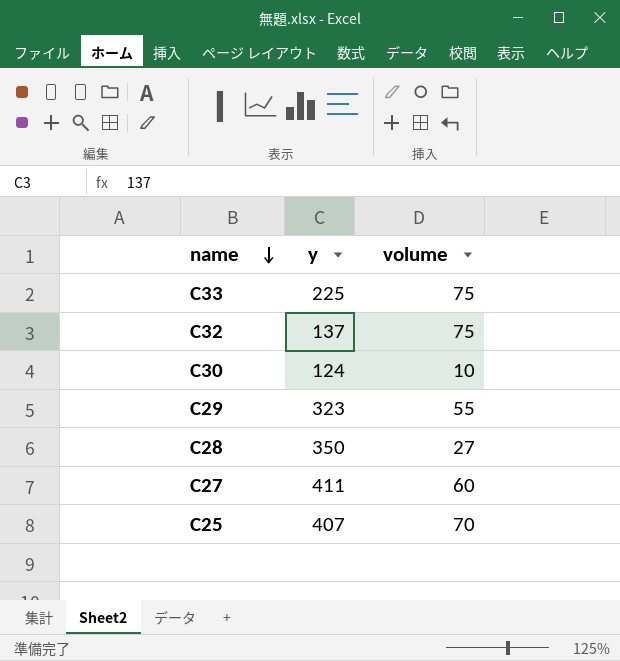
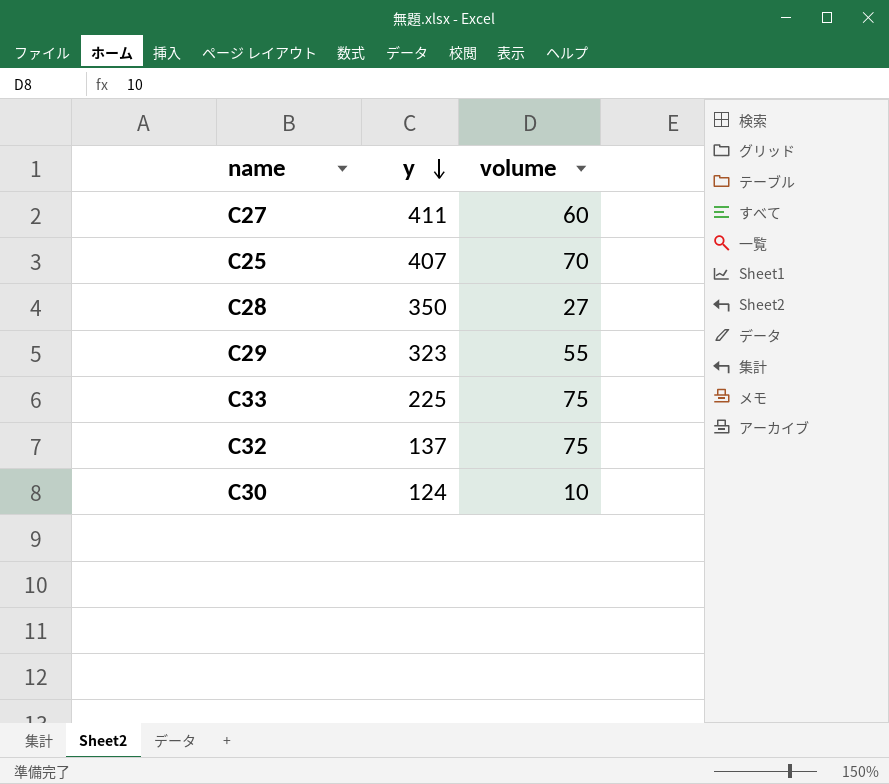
row order: name descending -> y descending

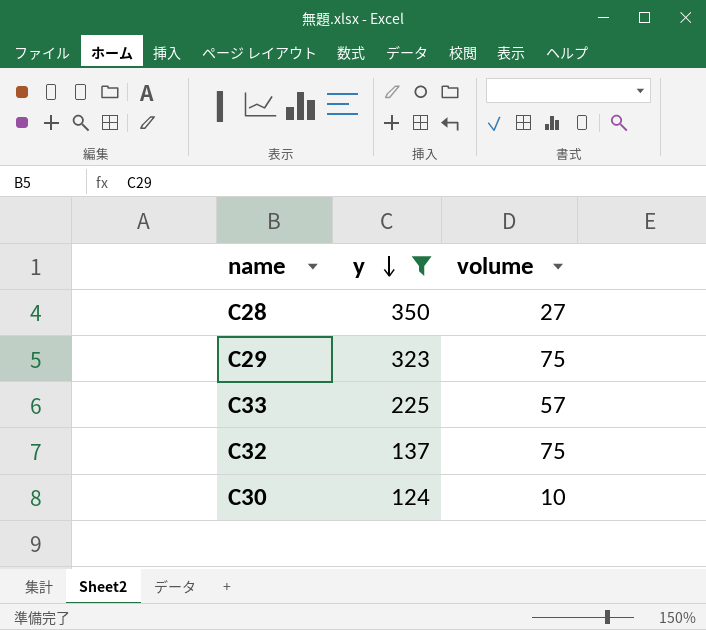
filter: none -> y <= 350
C29 | volume: 55 -> 75
C33 | volume: 75 -> 57

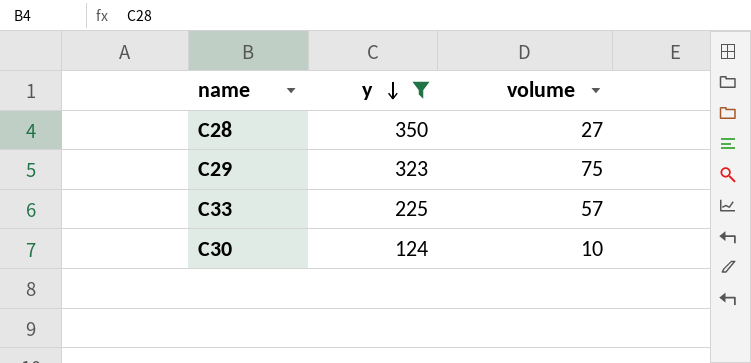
row C32: 137 | 75 -> none

